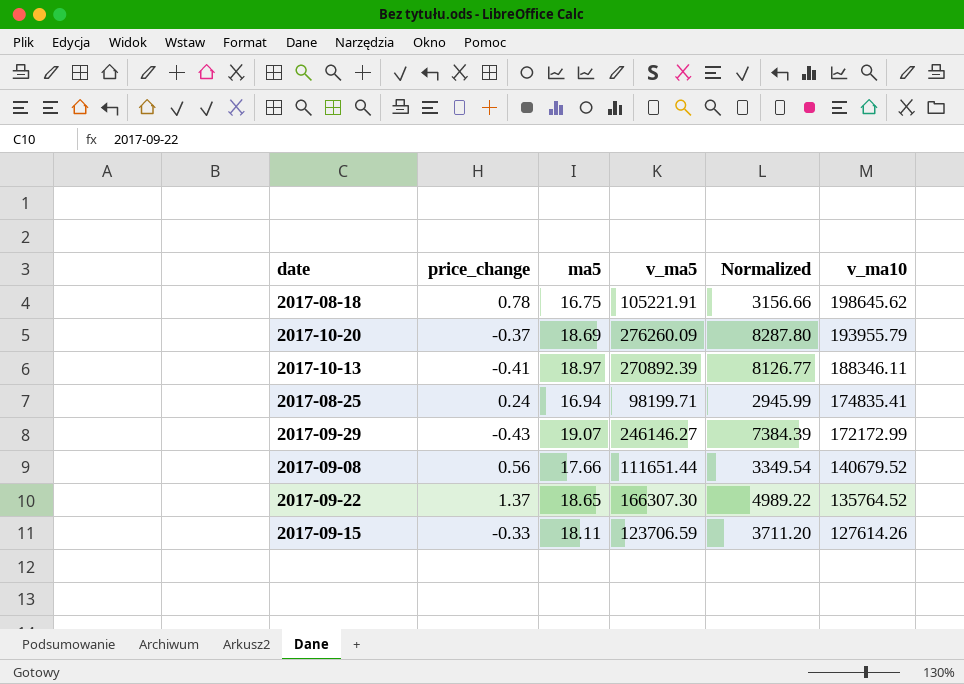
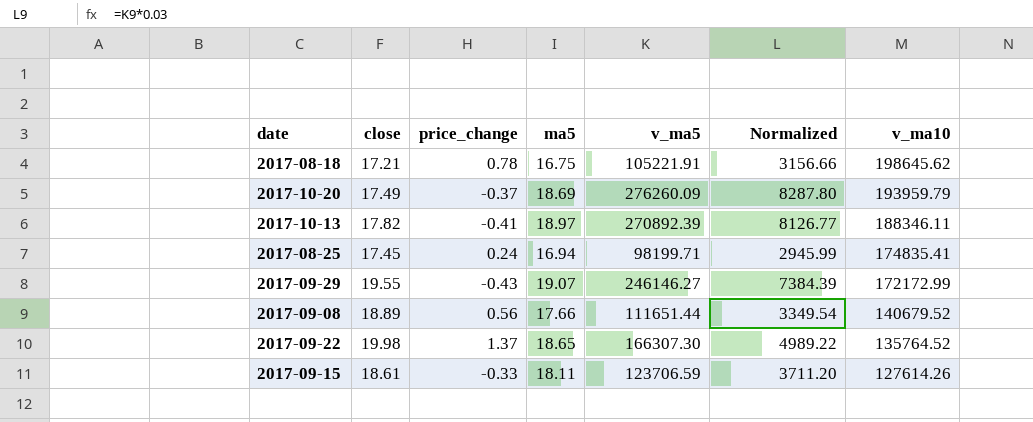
column close | position: none -> 2
2017-10-20 | v_ma10: 193955.79 -> 193959.79

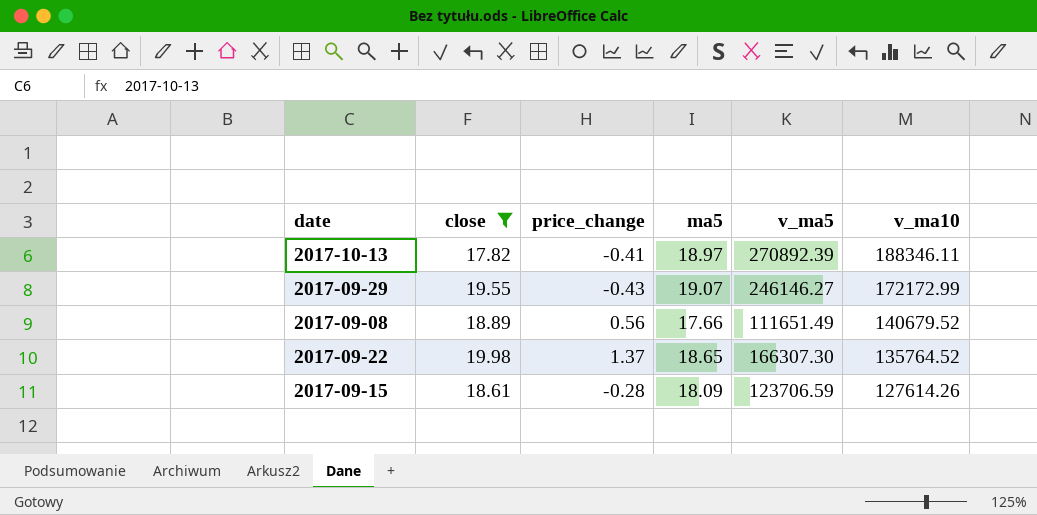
filter: none -> close >= 17.82
column Normalized | formula: [v_ma5] * 0.03 -> none
2017-09-08 | v_ma5: 111651.44 -> 111651.49
2017-09-15 | price_change: -0.33 -> -0.28
2017-09-15 | ma5: 18.11 -> 18.09

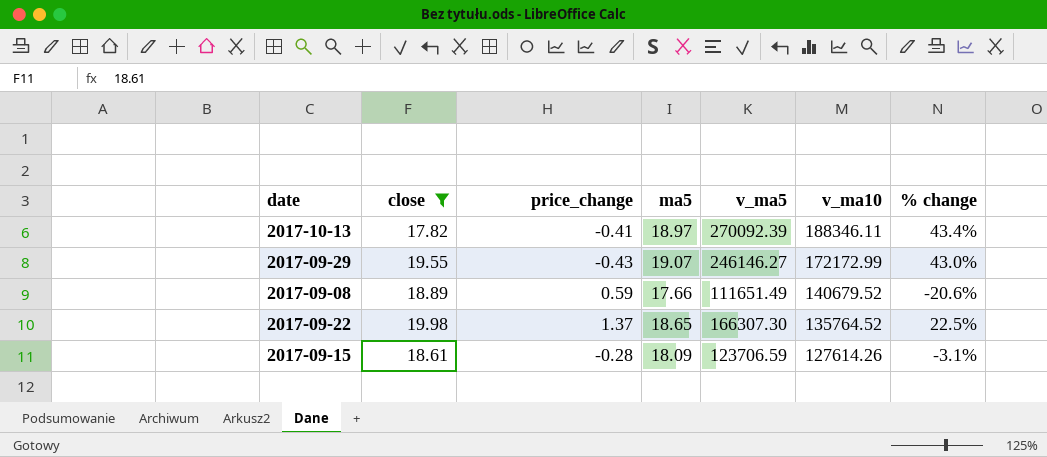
column % change | formula: none -> ([v_ma5] - [v_ma10]) / [v_ma10]
2017-10-13 | v_ma5: 270892.39 -> 270092.39
2017-09-08 | price_change: 0.56 -> 0.59

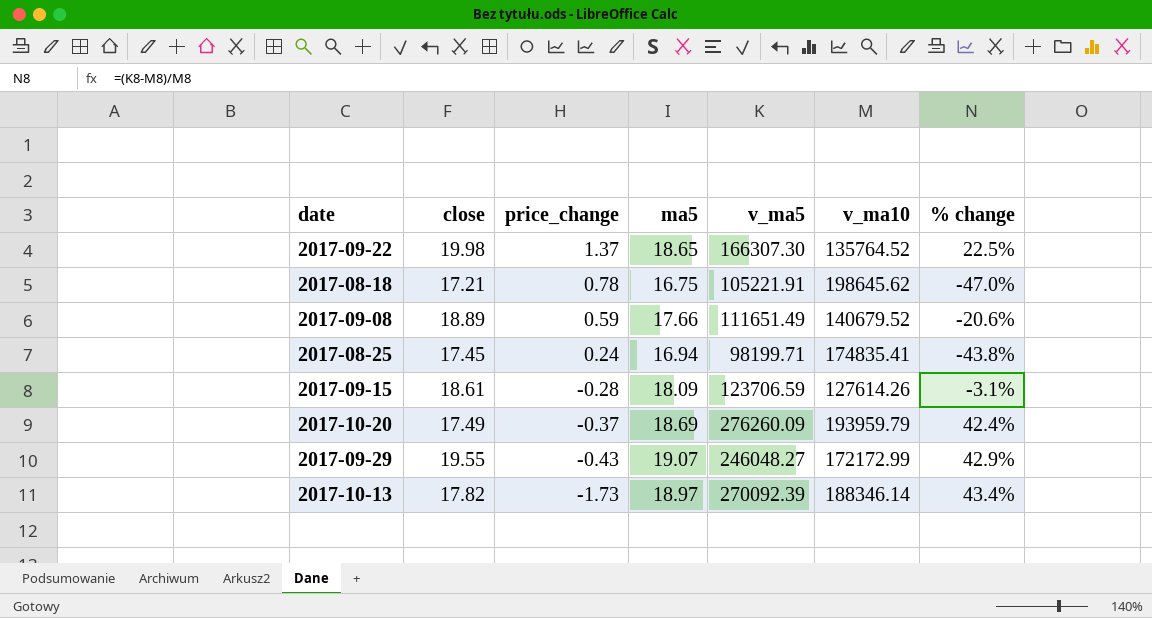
filter: close >= 17.82 -> none
row order: v_ma10 descending -> price_change descending
2017-09-29 | v_ma5: 246146.27 -> 246048.27
2017-09-29 | % change: 43.0% -> 42.9%
2017-10-13 | price_change: -0.41 -> -1.73
2017-10-13 | v_ma10: 188346.11 -> 188346.14

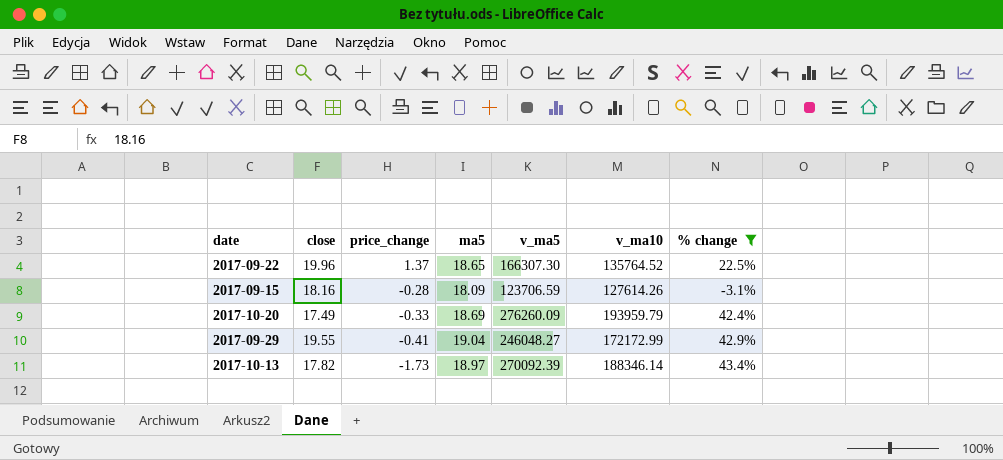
filter: none -> % change >= -3.1%
2017-09-22 | close: 19.98 -> 19.96
2017-09-15 | close: 18.61 -> 18.16
2017-10-20 | price_change: -0.37 -> -0.33
2017-09-29 | price_change: -0.43 -> -0.41
2017-09-29 | ma5: 19.07 -> 19.04

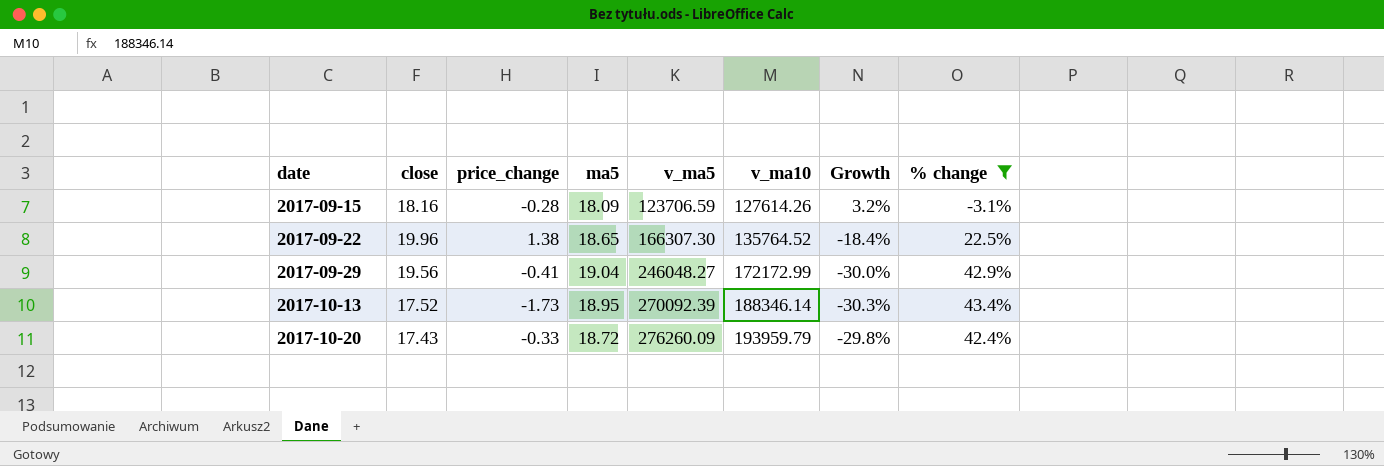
row order: price_change descending -> date ascending
column Growth | formula: none -> ([v_ma10] - [v_ma5]) / [v_ma5]
2017-09-22 | price_change: 1.37 -> 1.38
2017-09-29 | close: 19.55 -> 19.56
2017-10-13 | close: 17.82 -> 17.52
2017-10-13 | ma5: 18.97 -> 18.95
2017-10-20 | close: 17.49 -> 17.43
2017-10-20 | ma5: 18.69 -> 18.72

